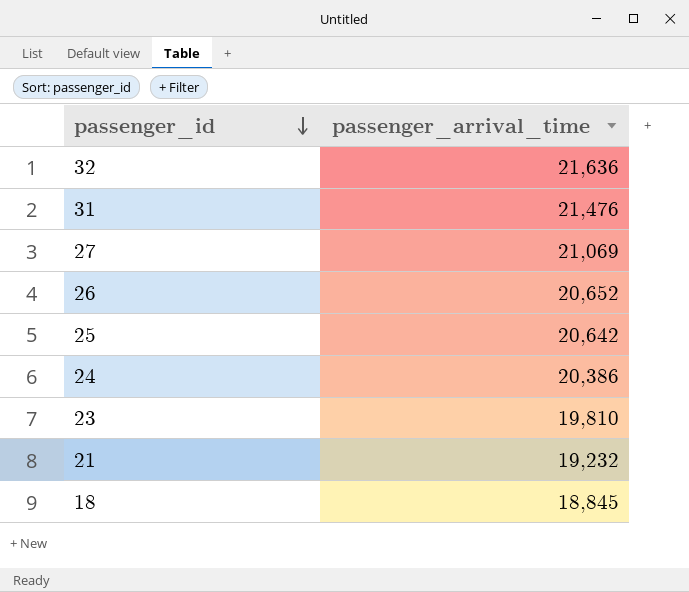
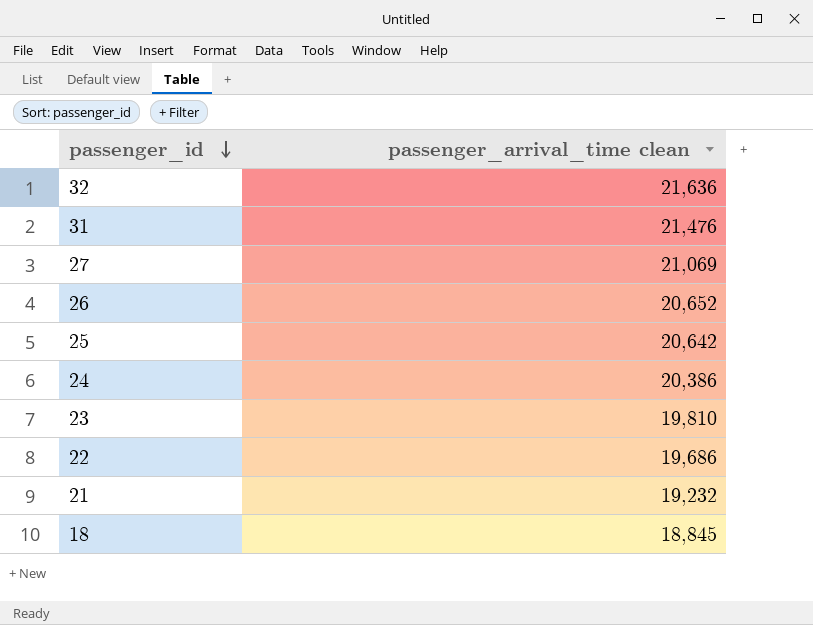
column name: passenger_arrival_time -> passenger_arrival_time clean
row 22: none -> 19,686

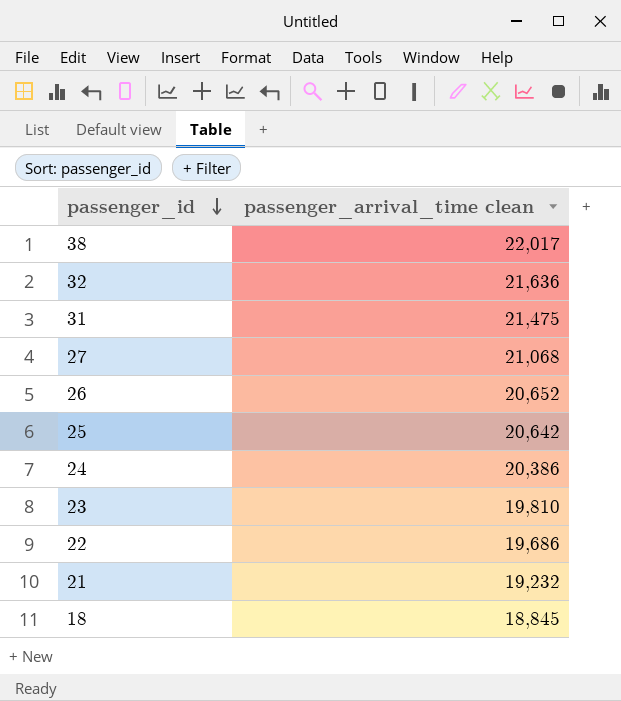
row 38: none -> 22,017
31 | passenger_arrival_time clean: 21,476 -> 21,475
27 | passenger_arrival_time clean: 21,069 -> 21,068

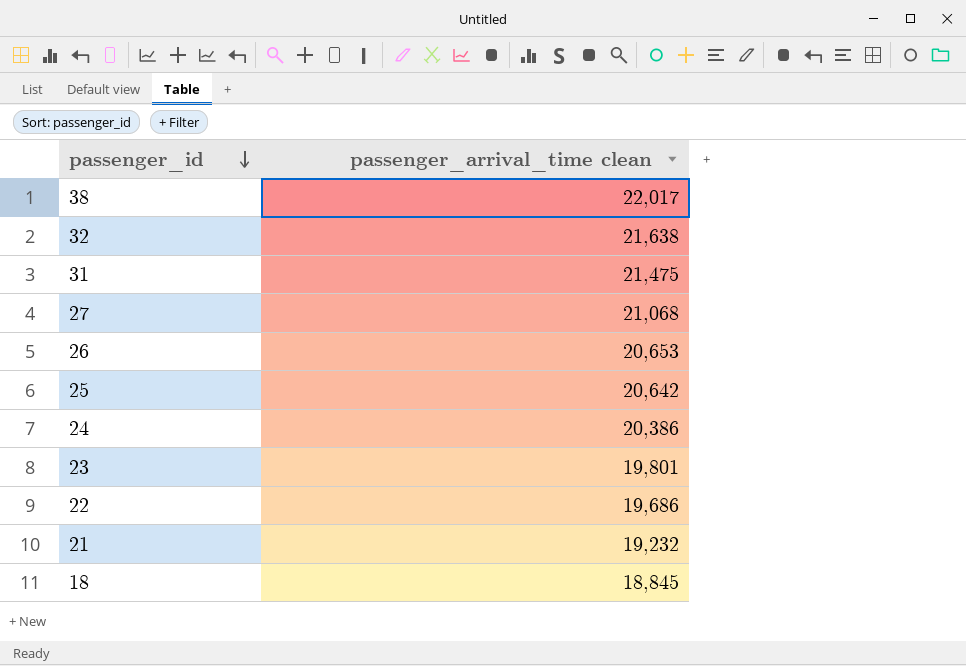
32 | passenger_arrival_time clean: 21,636 -> 21,638
26 | passenger_arrival_time clean: 20,652 -> 20,653
23 | passenger_arrival_time clean: 19,810 -> 19,801

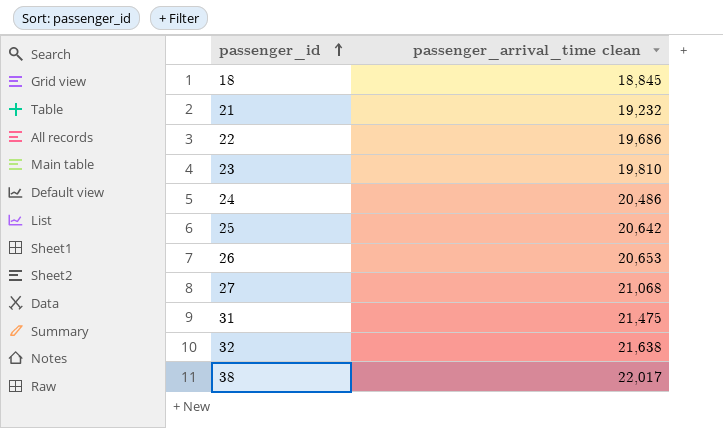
row order: passenger_id descending -> passenger_id ascending
23 | passenger_arrival_time clean: 19,801 -> 19,810
24 | passenger_arrival_time clean: 20,386 -> 20,486

